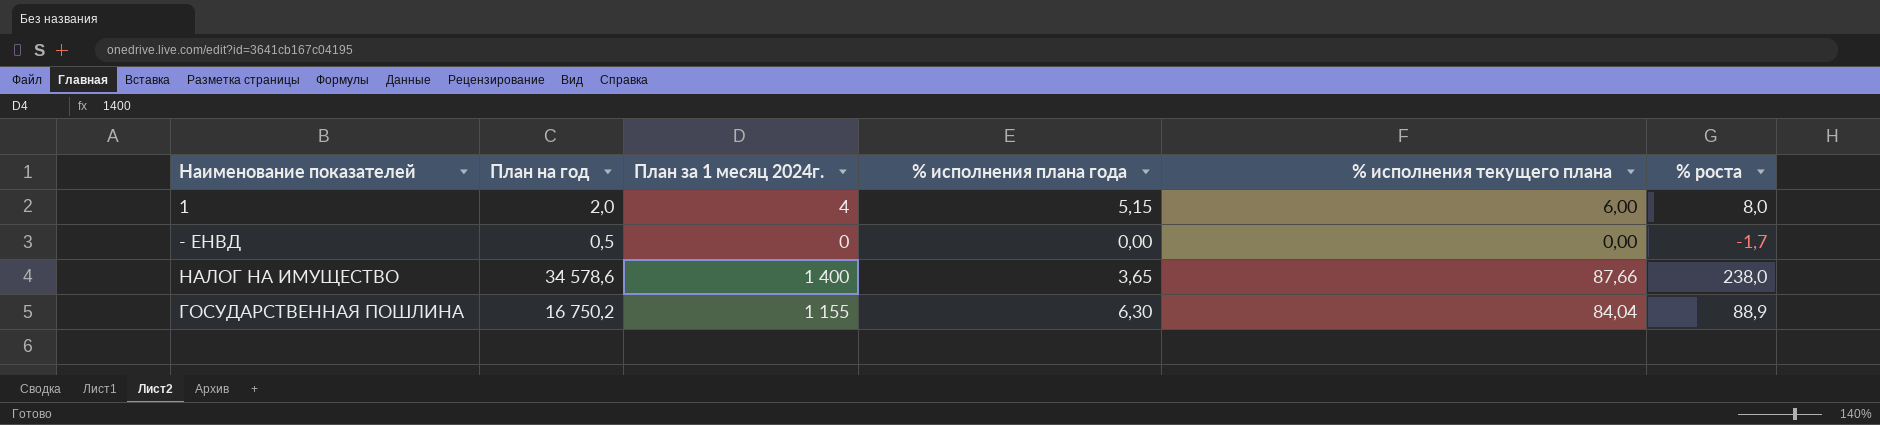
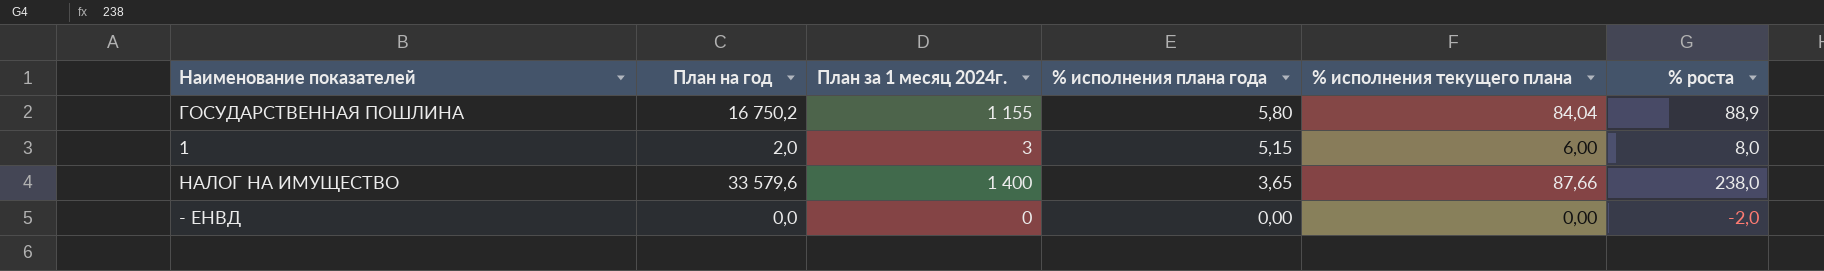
row order: none -> % исполнения плана года descending
ГОСУДАРСТВЕННАЯ ПОШЛИНА | % исполнения плана года: 6,30 -> 5,80
1 | План за 1 месяц 2024г.: 4 -> 3
НАЛОГ НА ИМУЩЕСТВО | План на год: 34 578,6 -> 33 579,6
- ЕНВД | План на год: 0,5 -> 0,0
- ЕНВД | % роста: -1,7 -> -2,0

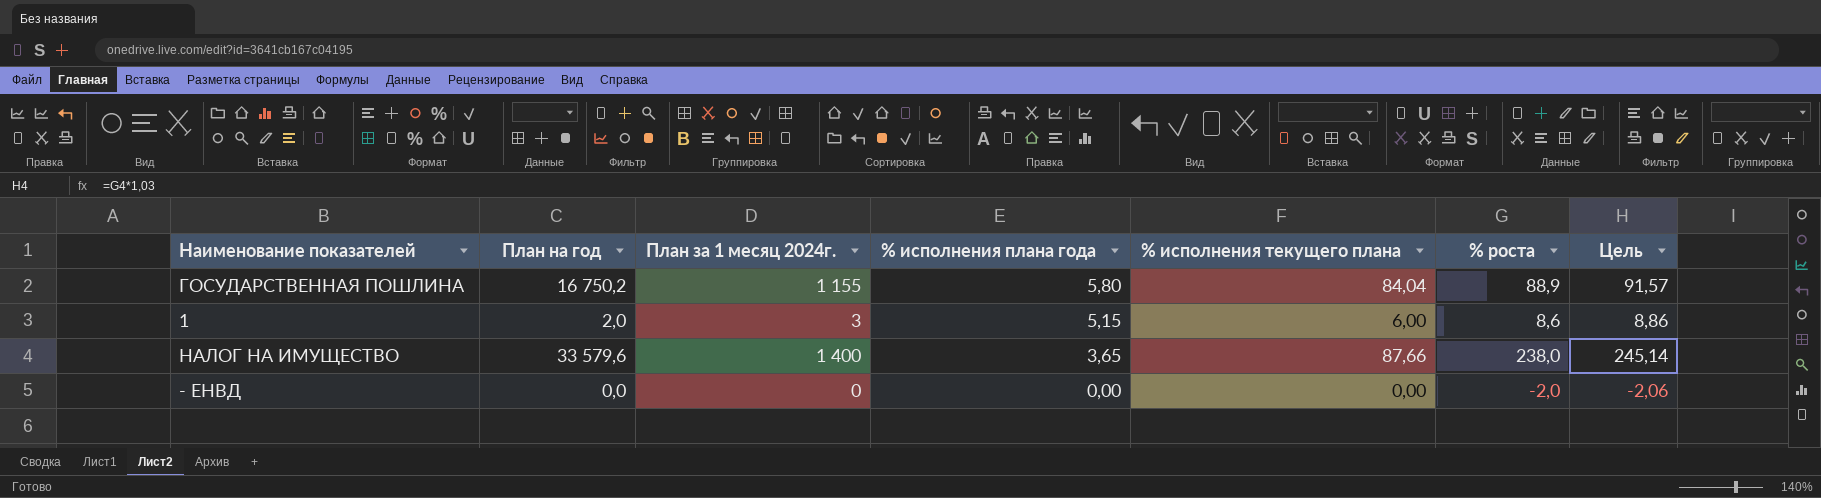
column Цель | formula: none -> [% роста] * 1,03
1 | % роста: 8,0 -> 8,6

